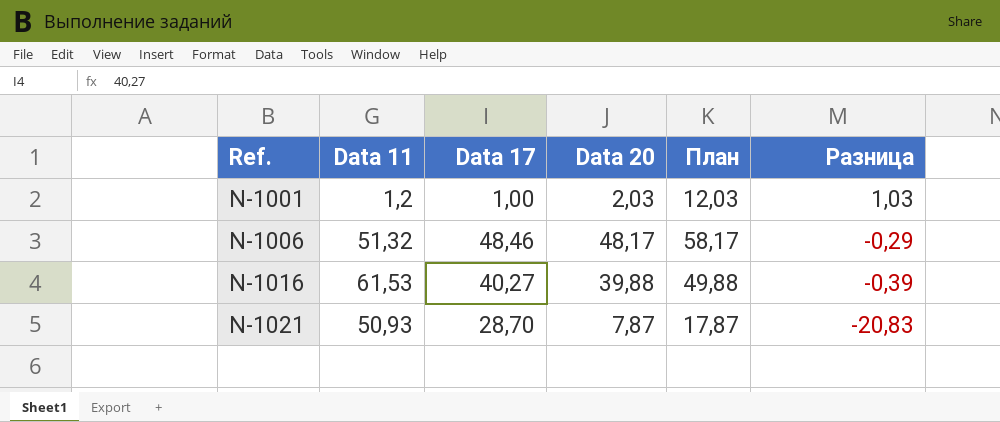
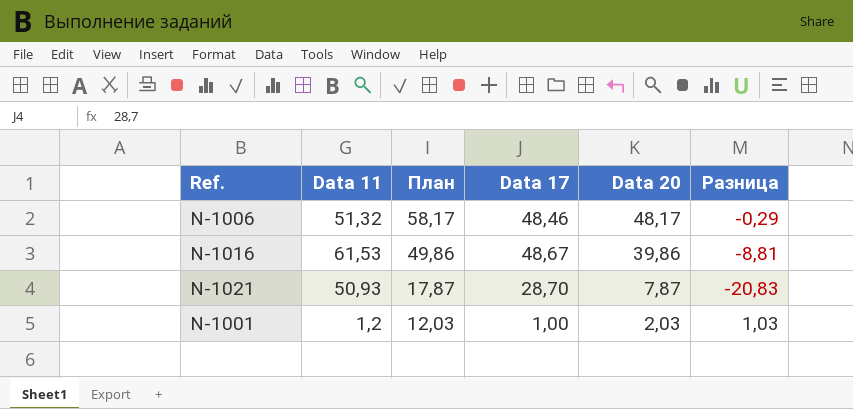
row order: Ref. ascending -> План descending
column План | position: 5 -> 3
N-1016 | План: 49,88 -> 49,86
N-1016 | Data 17: 40,27 -> 48,67
N-1016 | Data 20: 39,88 -> 39,86
N-1016 | Разница: -0,39 -> -8,81

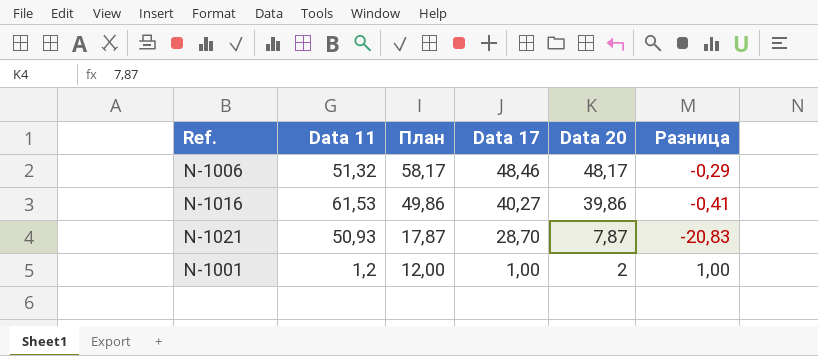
N-1016 | Data 17: 48,67 -> 40,27
N-1016 | Разница: -8,81 -> -0,41
N-1001 | План: 12,03 -> 12,00
N-1001 | Data 20: 2,03 -> 2
N-1001 | Разница: 1,03 -> 1,00

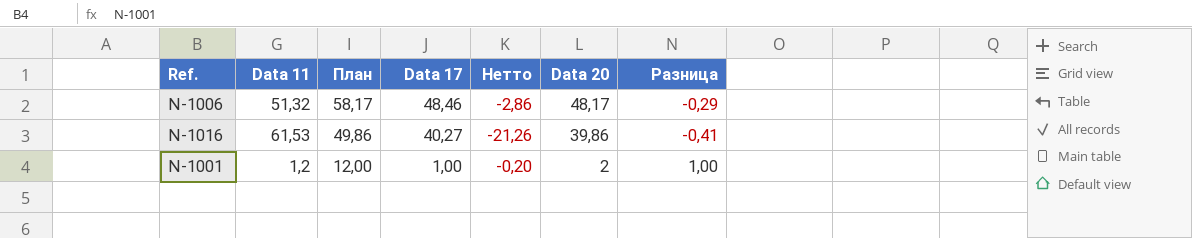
column Нетто | formula: none -> [Data 17] - [Data 11]
row N-1021: 50,93 | 17,87 | 28,70 | 7,87 | -20,83 -> none

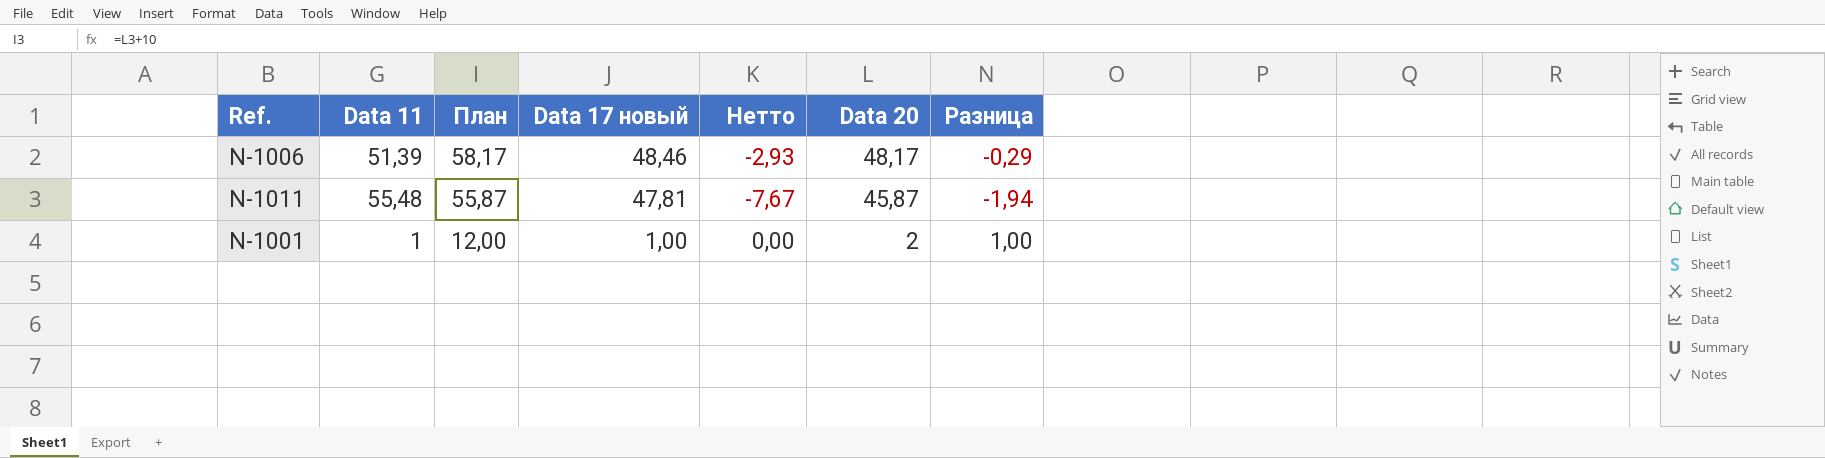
column name: Data 17 -> Data 17 новый
row N-1016: 61,53 | 49,86 | 40,27 | -21,26 | 39,86 | -0,41 -> none
N-1006 | Data 11: 51,32 -> 51,39
N-1006 | Нетто: -2,86 -> -2,93
row N-1011: none -> 55,48 | 55,87 | 47,81 | -7,67 | 45,87 | -1,94
N-1001 | Data 11: 1,2 -> 1
N-1001 | Нетто: -0,20 -> 0,00

